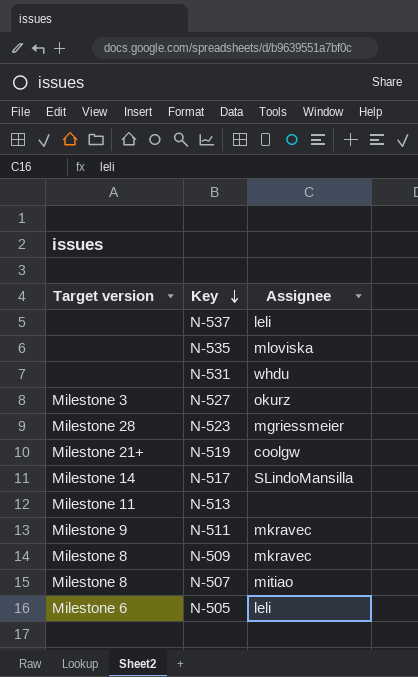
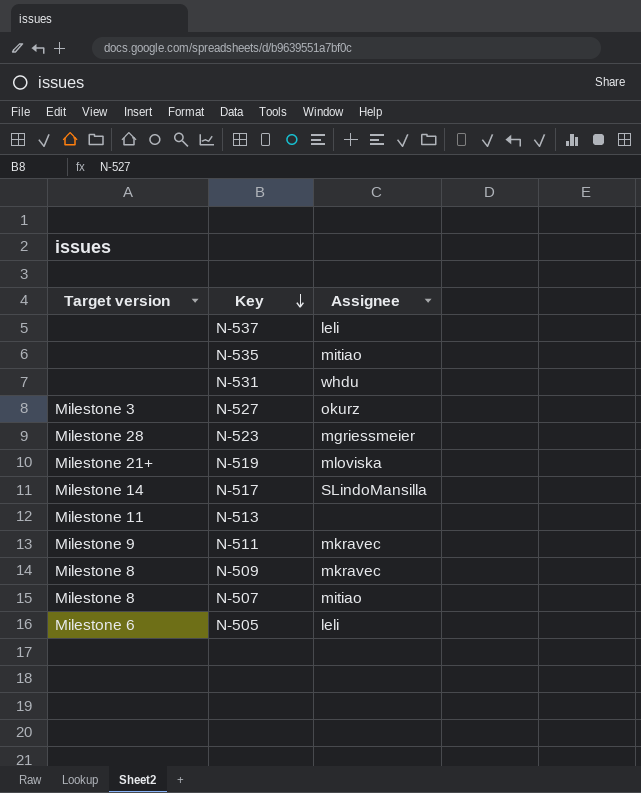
N-535 | Assignee: mloviska -> mitiao
N-519 | Assignee: coolgw -> mloviska

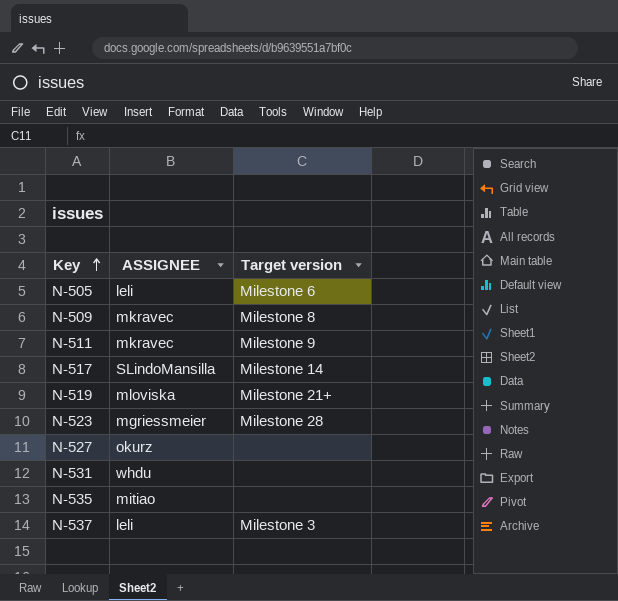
row order: Key descending -> Key ascending
column name: Assignee -> ASSIGNEE
column Target version | position: 1 -> 3
row N-513: Milestone 11 | none -> none
row N-507: Milestone 8 | mitiao -> none
N-527 | Target version: Milestone 3 -> none
N-537 | Target version: none -> Milestone 3

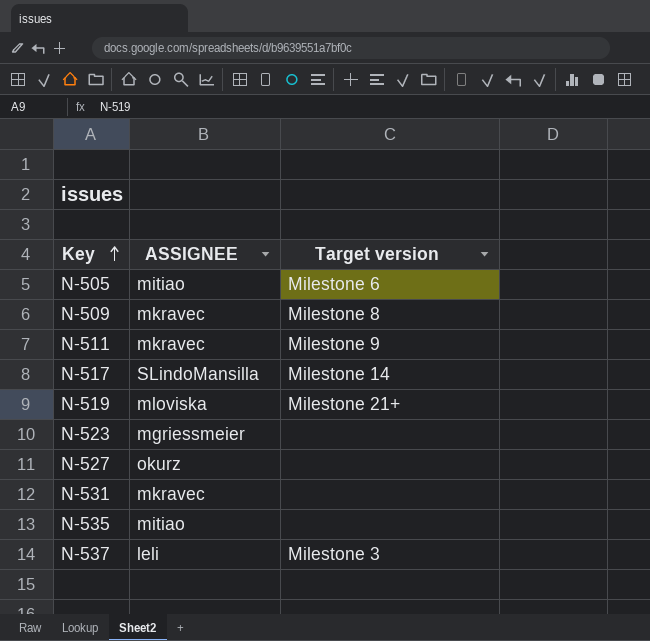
N-505 | ASSIGNEE: leli -> mitiao
N-523 | Target version: Milestone 28 -> none
N-531 | ASSIGNEE: whdu -> mkravec

